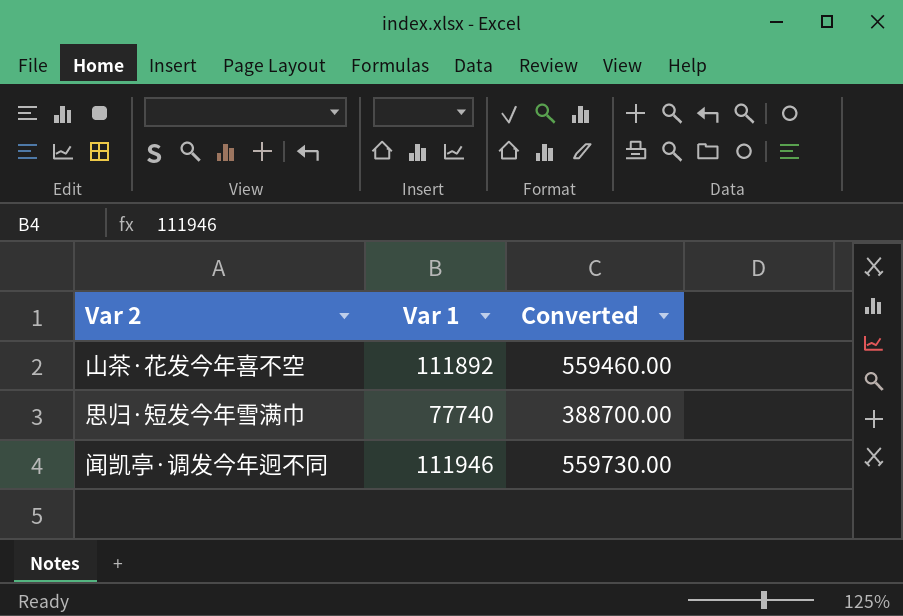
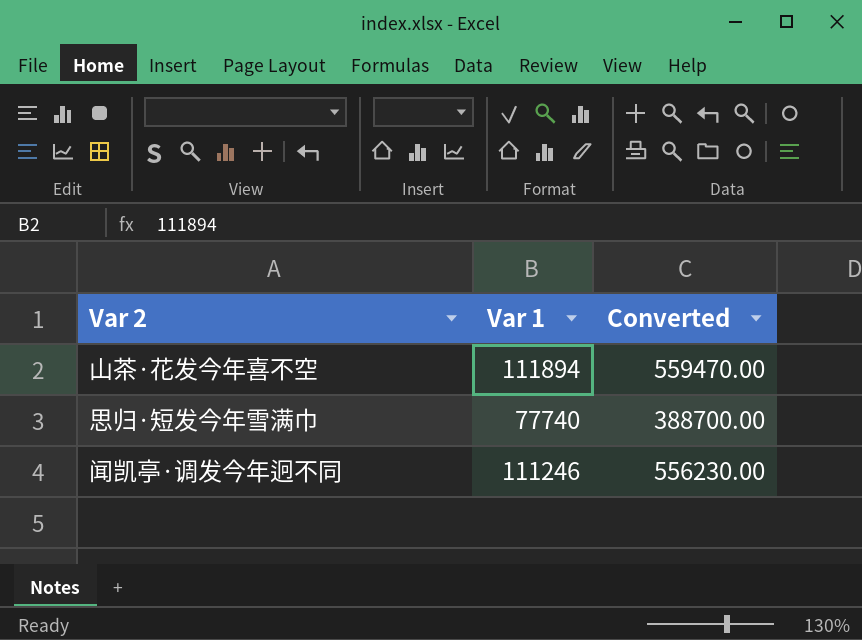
山茶·花发今年喜不空 | Var 1: 111892 -> 111894
山茶·花发今年喜不空 | Converted: 559460.00 -> 559470.00
闻凯亭·调发今年迥不同 | Var 1: 111946 -> 111246
闻凯亭·调发今年迥不同 | Converted: 559730.00 -> 556230.00

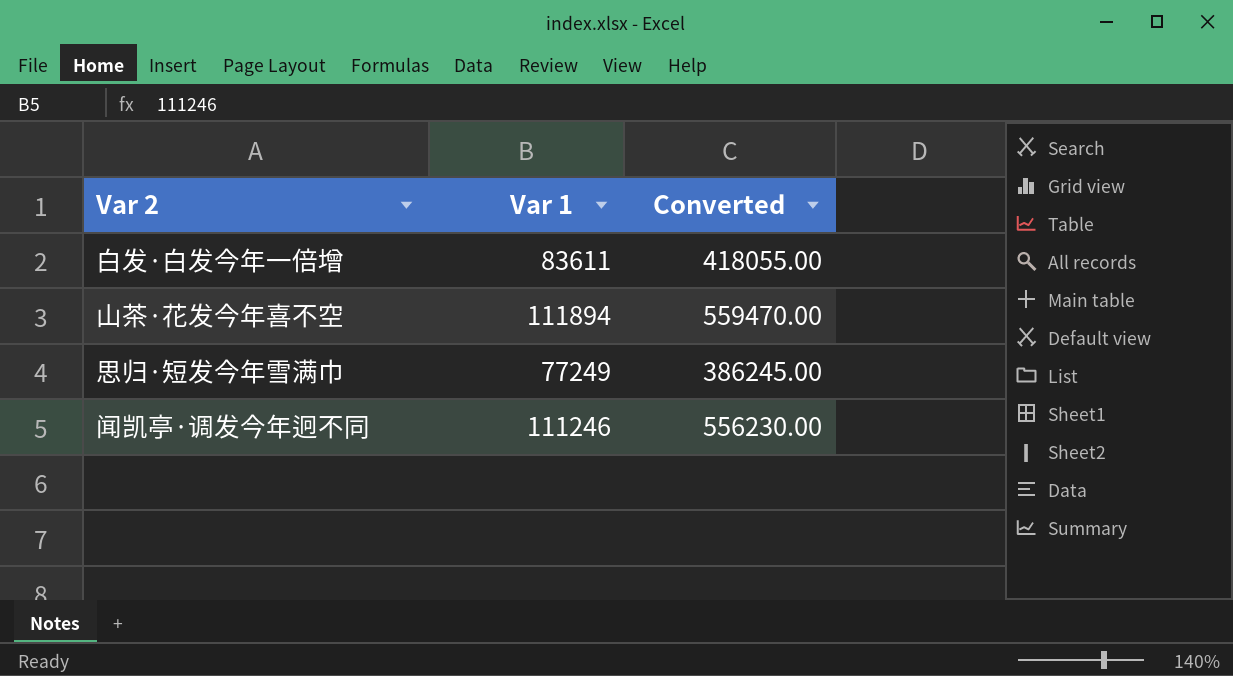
row 白发·白发今年一倍增: none -> 83611 | 418055.00
思归·短发今年雪满巾 | Var 1: 77740 -> 77249
思归·短发今年雪满巾 | Converted: 388700.00 -> 386245.00

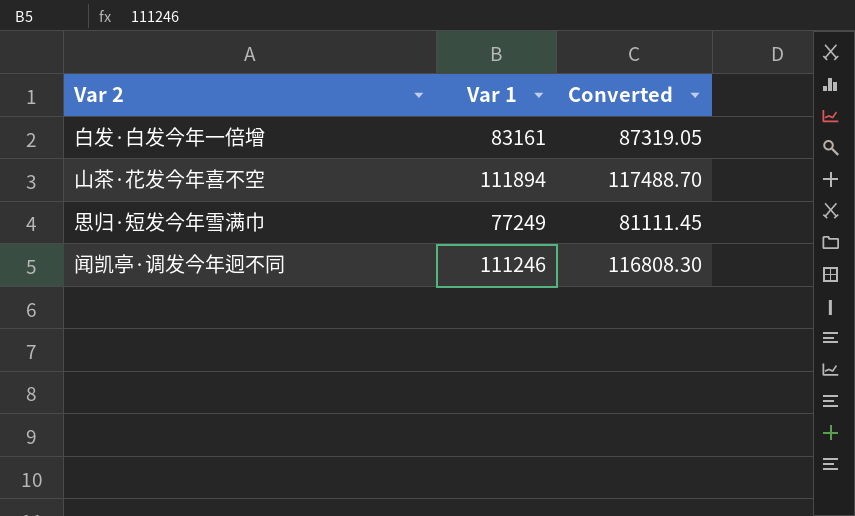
column Converted | formula: [Var 1] * 5 -> [Var 1] * 1.05
白发·白发今年一倍增 | Var 1: 83611 -> 83161

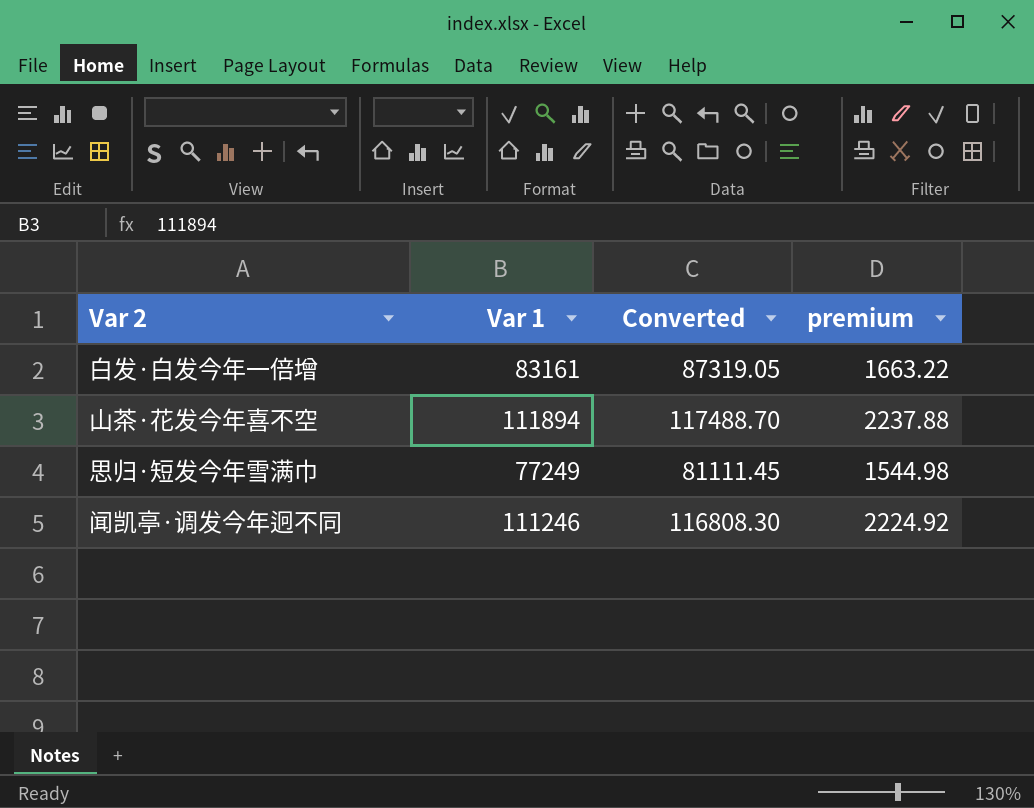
column premium | formula: none -> [Var 1] * 0.02

